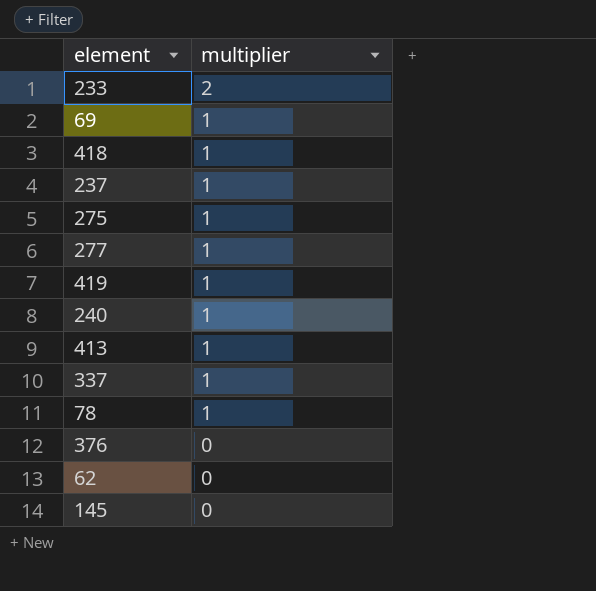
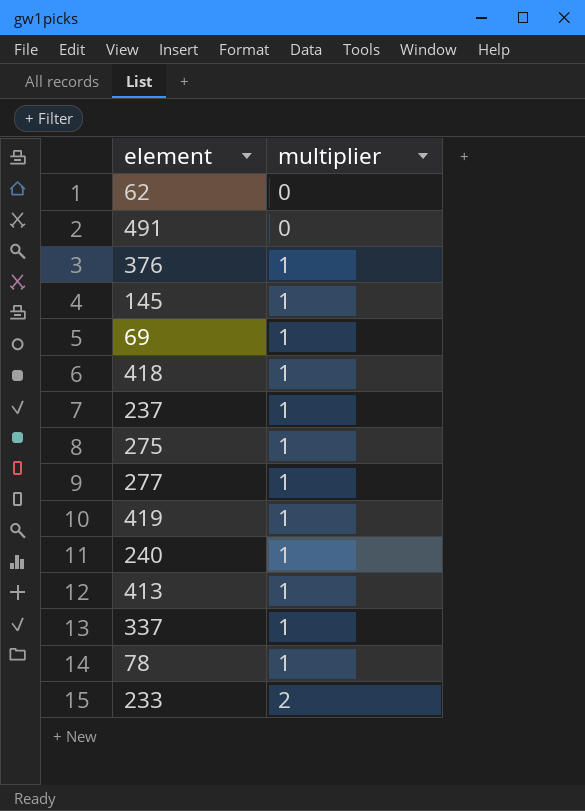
row order: multiplier descending -> multiplier ascending
row 491: none -> 0
376 | multiplier: 0 -> 1
145 | multiplier: 0 -> 1

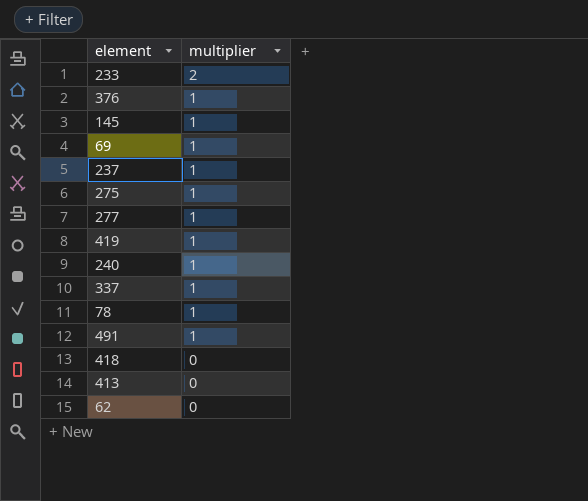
row order: multiplier ascending -> multiplier descending
491 | multiplier: 0 -> 1
418 | multiplier: 1 -> 0
413 | multiplier: 1 -> 0

